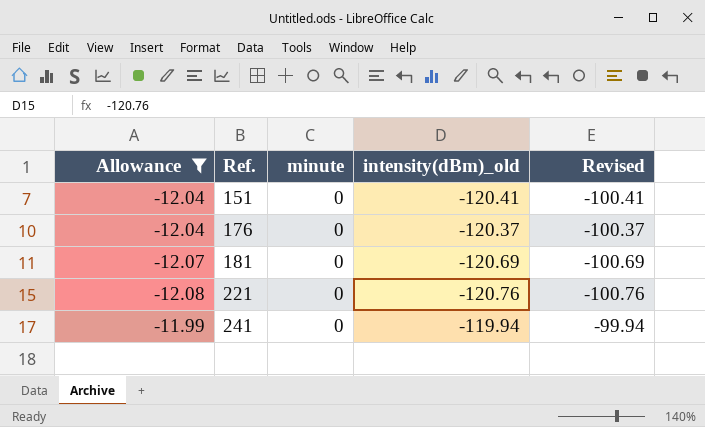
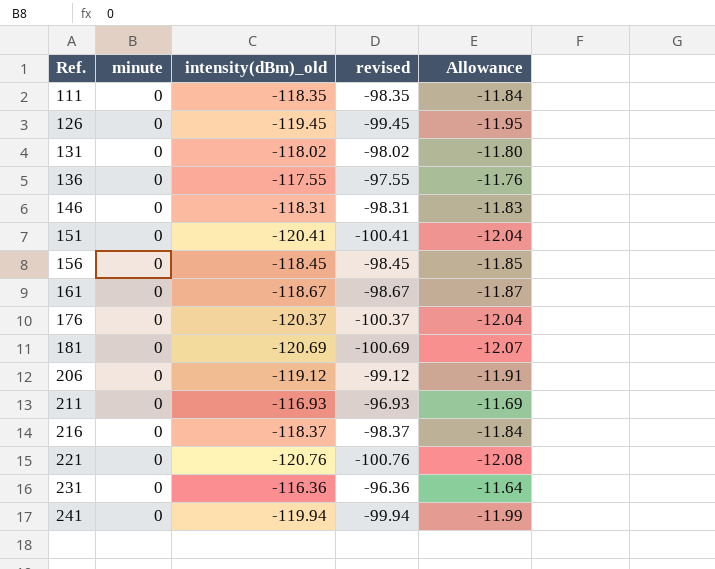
filter: Allowance <= -11.99 -> none
column name: Revised -> revised
column Allowance | position: 1 -> 5

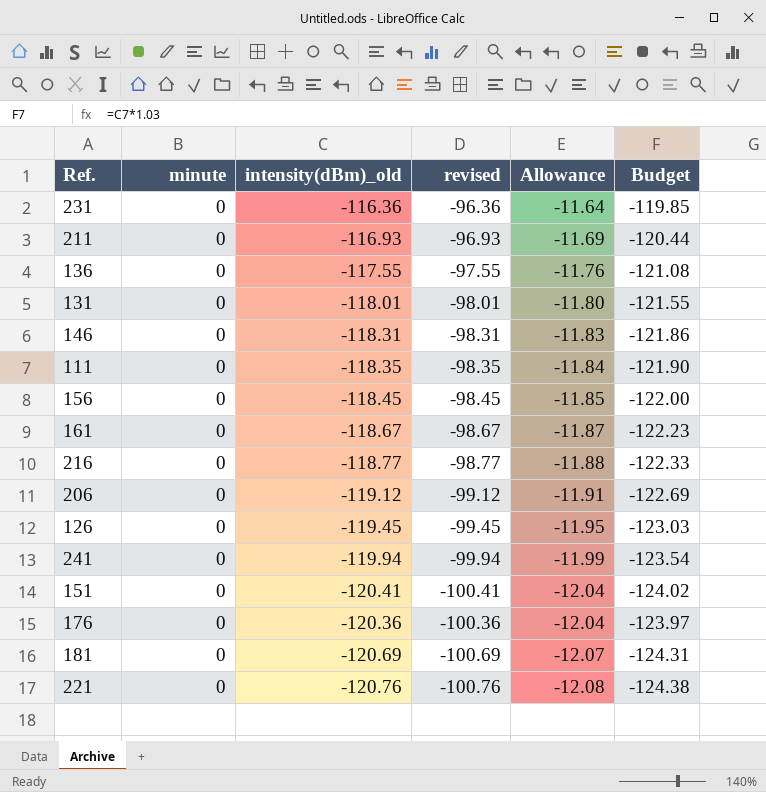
row order: Ref. ascending -> Allowance descending
column Budget | formula: none -> [intensity(dBm)_old] * 1.03
131 | intensity(dBm)_old: -118.02 -> -118.01
131 | revised: -98.02 -> -98.01
216 | intensity(dBm)_old: -118.37 -> -118.77
216 | revised: -98.37 -> -98.77
216 | Allowance: -11.84 -> -11.88
176 | intensity(dBm)_old: -120.37 -> -120.36
176 | revised: -100.37 -> -100.36

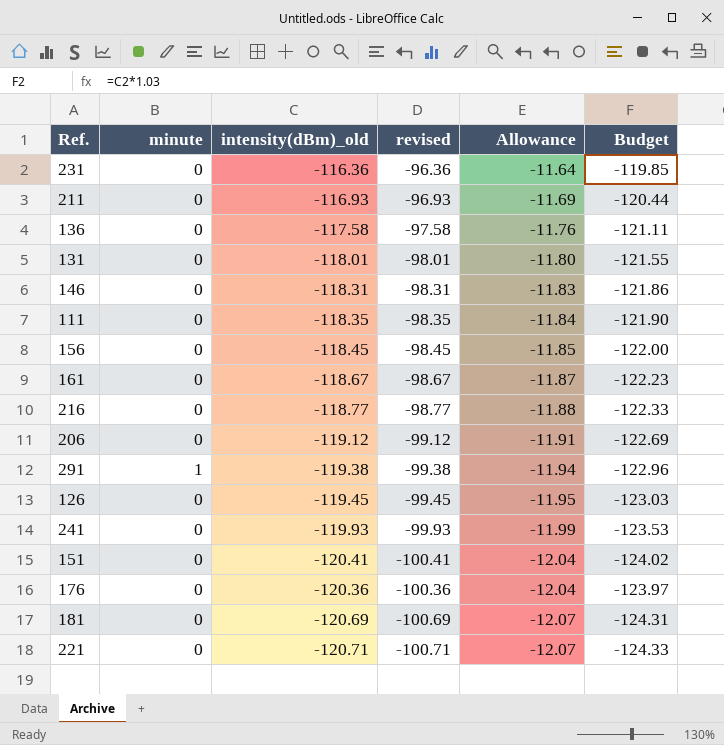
136 | intensity(dBm)_old: -117.55 -> -117.58
136 | revised: -97.55 -> -97.58
136 | Budget: -121.08 -> -121.11
row 291: none -> 1 | -119.38 | -99.38 | -11.94 | -122.96
241 | intensity(dBm)_old: -119.94 -> -119.93
241 | revised: -99.94 -> -99.93
241 | Budget: -123.54 -> -123.53
221 | intensity(dBm)_old: -120.76 -> -120.71
221 | revised: -100.76 -> -100.71
221 | Allowance: -12.08 -> -12.07
221 | Budget: -124.38 -> -124.33

